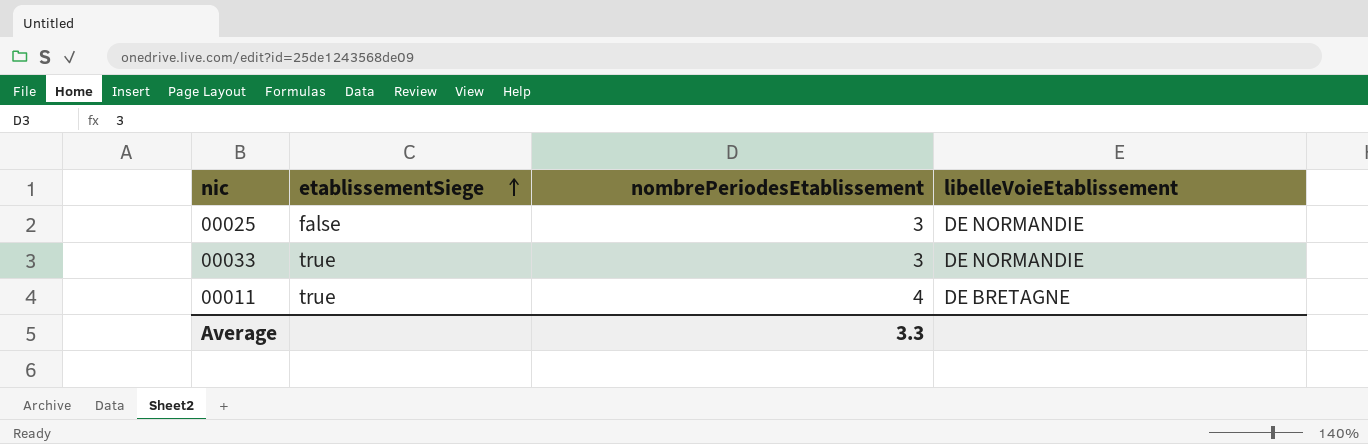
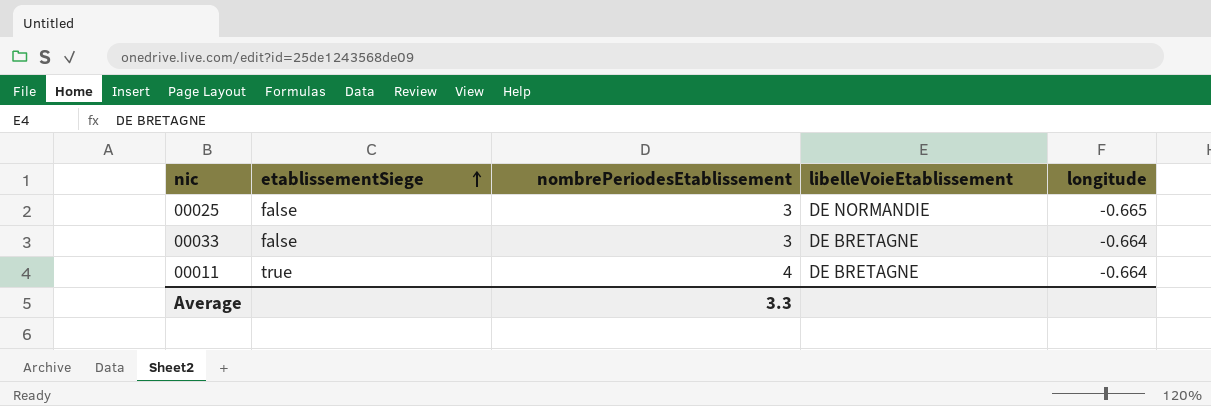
column longitude | position: none -> 5
00033 | etablissementSiege: true -> false
00033 | libelleVoieEtablissement: DE NORMANDIE -> DE BRETAGNE

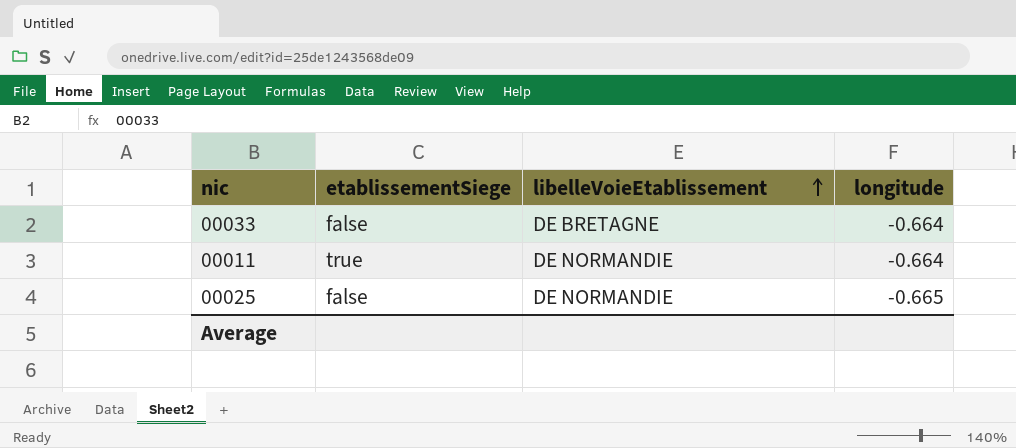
row order: etablissementSiege ascending -> libelleVoieEtablissement ascending
column nombrePeriodesEtablissement | position: 3 -> none
00011 | libelleVoieEtablissement: DE BRETAGNE -> DE NORMANDIE

